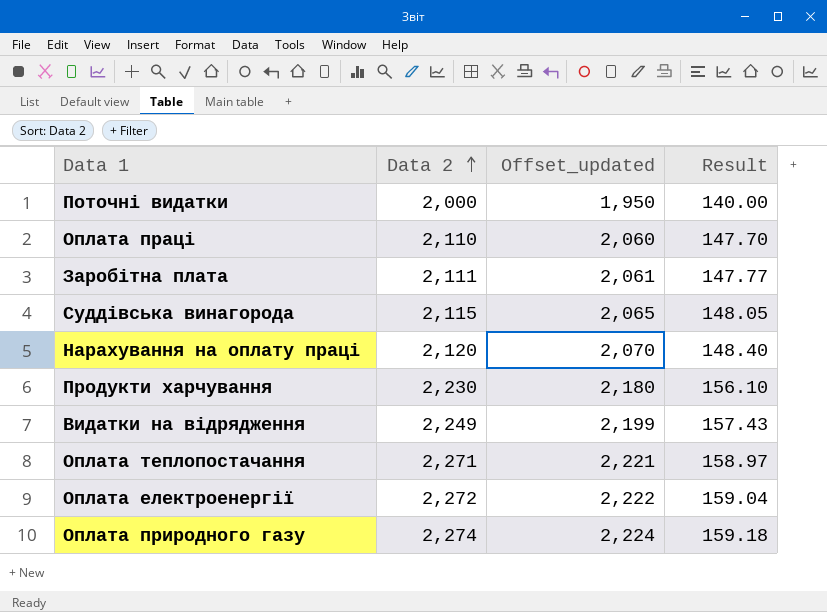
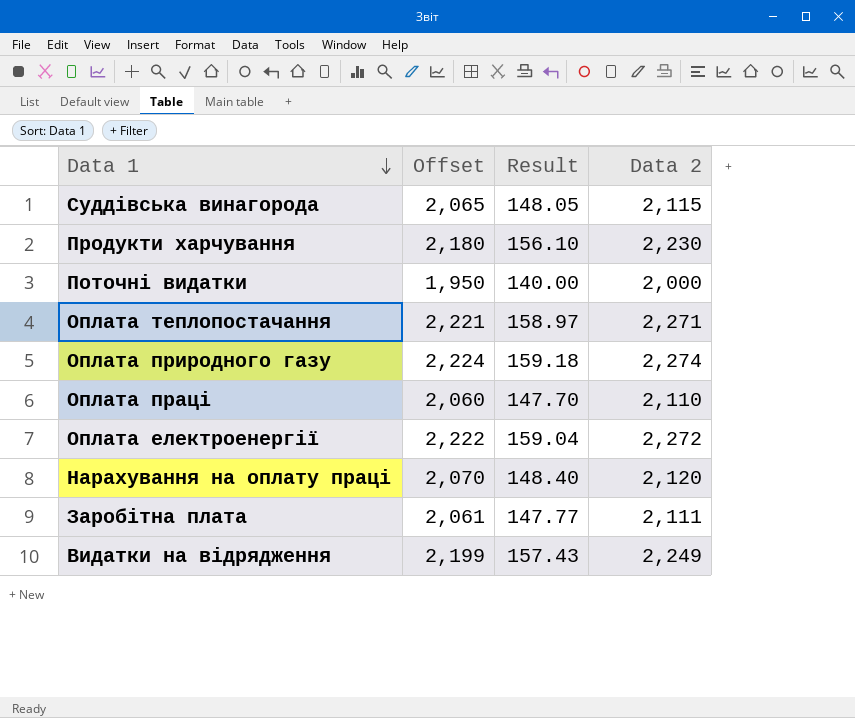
row order: Data 2 ascending -> Data 1 descending
column name: Offset_updated -> Offset
column Data 2 | position: 2 -> 4

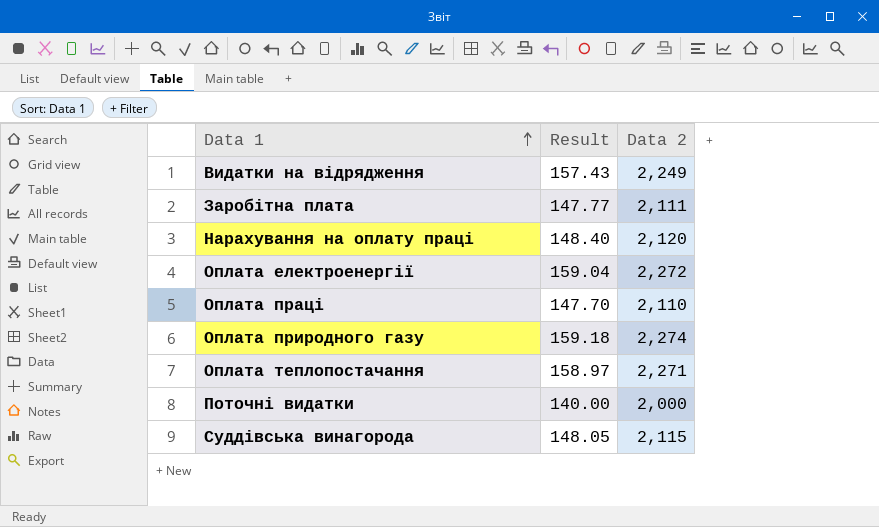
row order: Data 1 descending -> Data 1 ascending
column Offset | formula: [Data 2] - 50 -> none
row Продукти харчування: 2,180 | 156.10 | 2,230 -> none

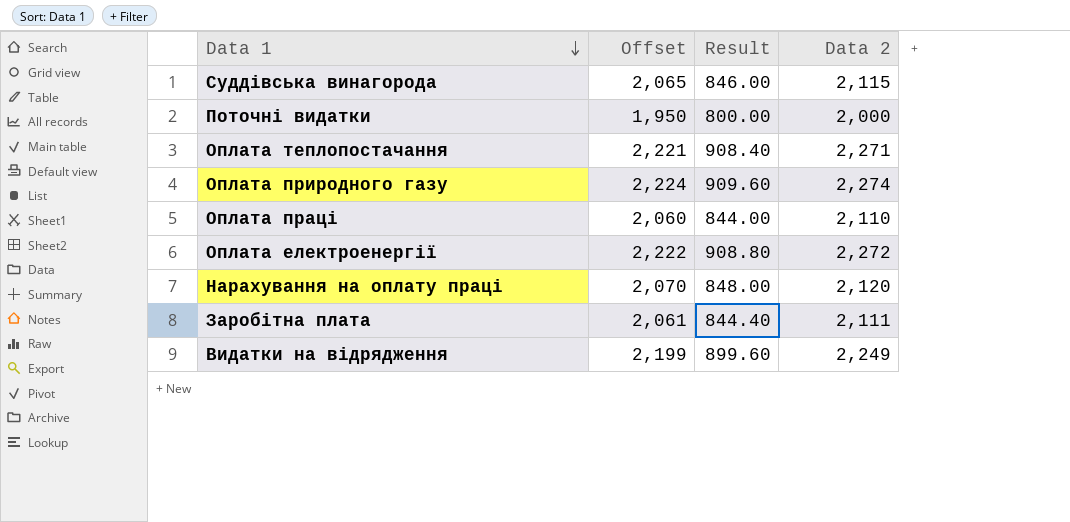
row order: Data 1 ascending -> Data 1 descending
column Offset | formula: none -> [Data 2] - 50
column Result | formula: [Data 2] * 0.07 -> [Data 2] * 0.4

